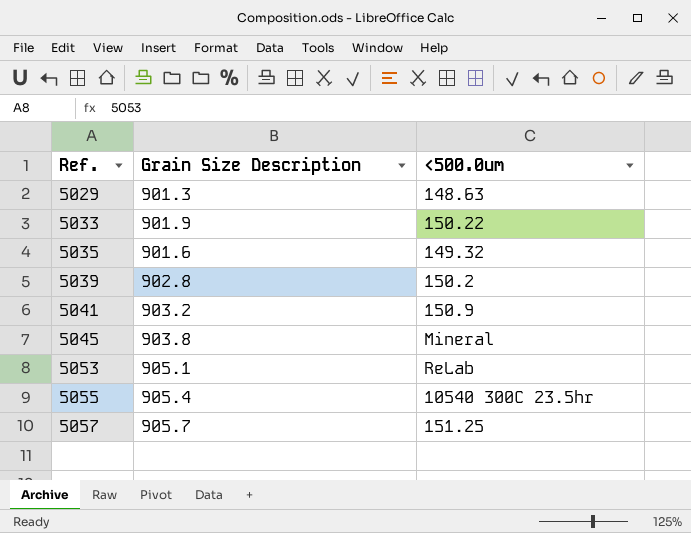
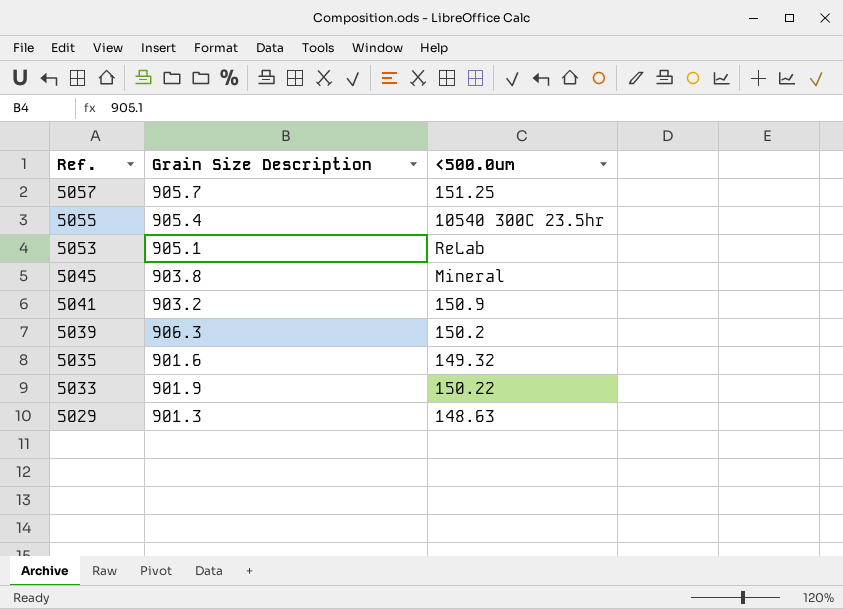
row order: Ref. ascending -> Ref. descending
5039 | Grain Size Description: 902.8 -> 906.3

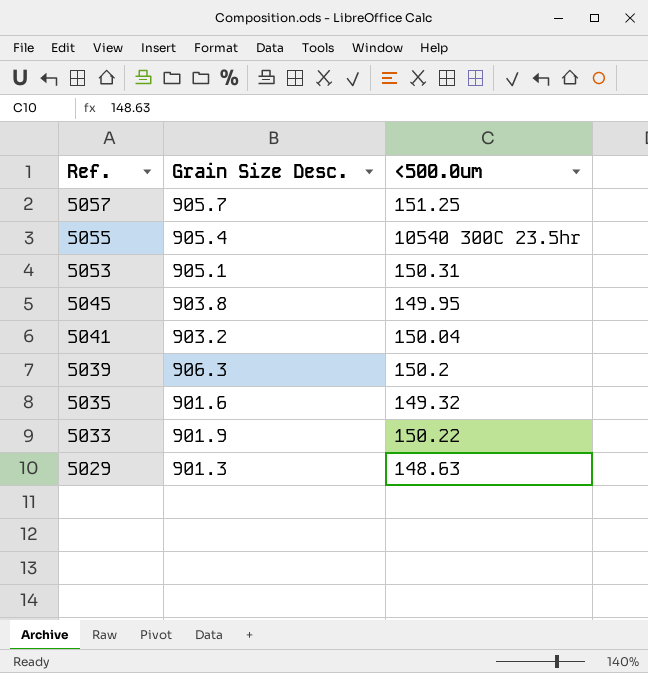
column name: Grain Size Description -> Grain Size Desc.
5053 | <500.0um: ReLab -> 150.31
5045 | <500.0um: Mineral -> 149.95
5041 | <500.0um: 150.9 -> 150.04

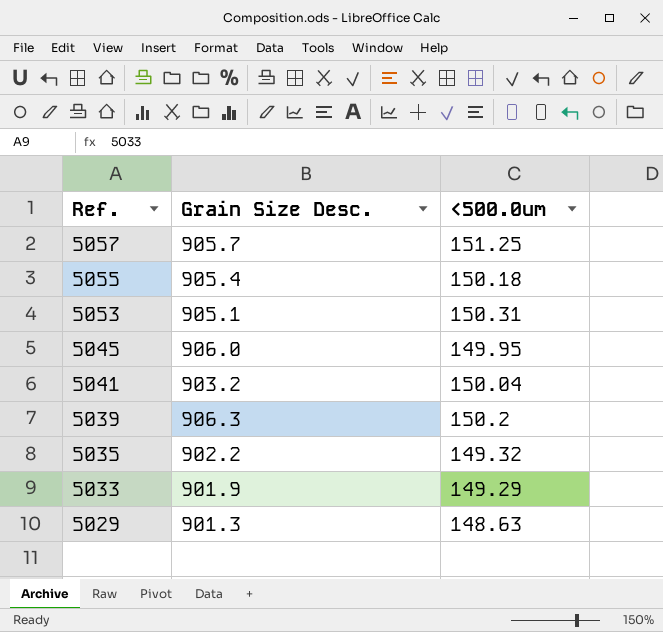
5055 | <500.0um: 10540 300C 23.5hr -> 150.18
5045 | Grain Size Desc.: 903.8 -> 906.0
5035 | Grain Size Desc.: 901.6 -> 902.2
5033 | <500.0um: 150.22 -> 149.29

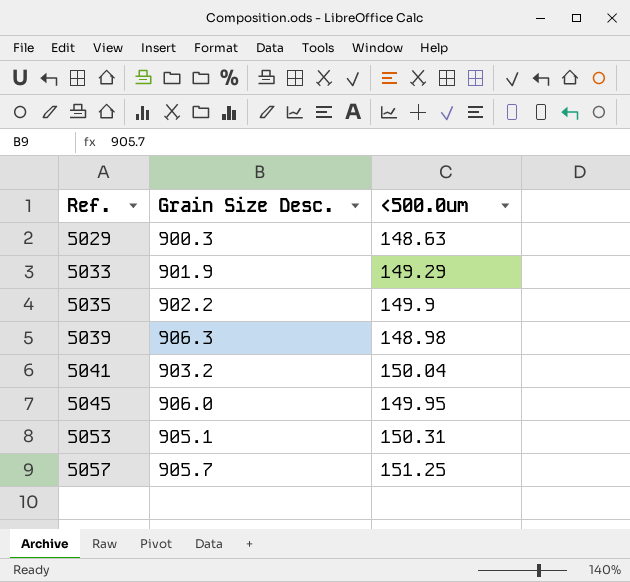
row order: Ref. descending -> Ref. ascending
row 5055: 905.4 | 150.18 -> none
5029 | Grain Size Desc.: 901.3 -> 900.3
5035 | <500.0um: 149.32 -> 149.9
5039 | <500.0um: 150.2 -> 148.98

